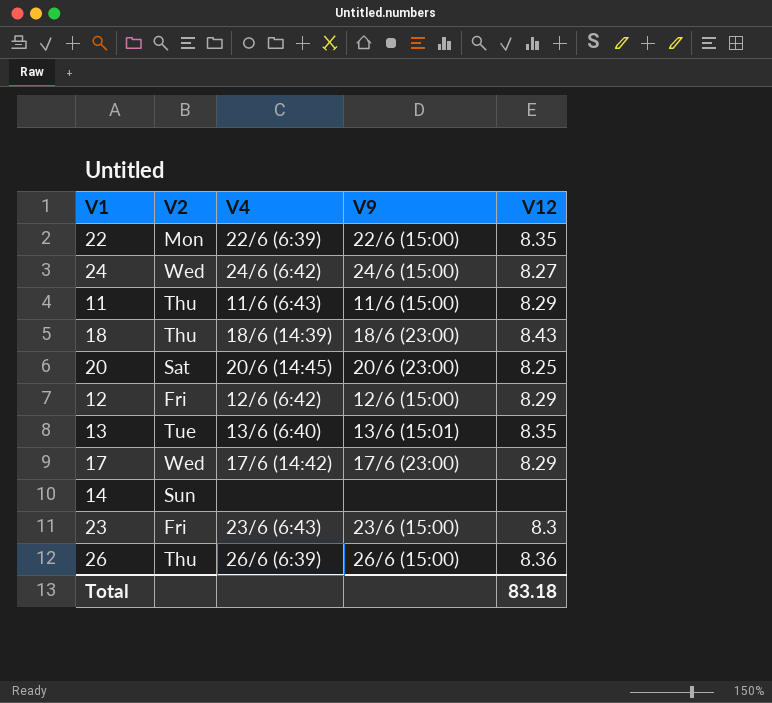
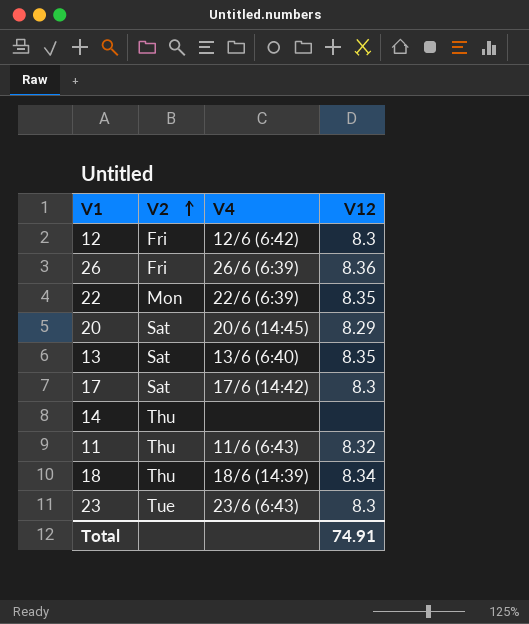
row order: none -> V2 ascending
column V9 | position: 4 -> none
row 24: Wed | 24/6 (6:42) | 24/6 (15:00) | 8.27 -> none
12 | V12: 8.29 -> 8.3
26 | V2: Thu -> Fri
20 | V12: 8.25 -> 8.29
13 | V2: Tue -> Sat
17 | V2: Wed -> Sat
17 | V12: 8.29 -> 8.3
14 | V2: Sun -> Thu
11 | V12: 8.29 -> 8.32
18 | V12: 8.43 -> 8.34
23 | V2: Fri -> Tue
Total | V12: 83.18 -> 74.91

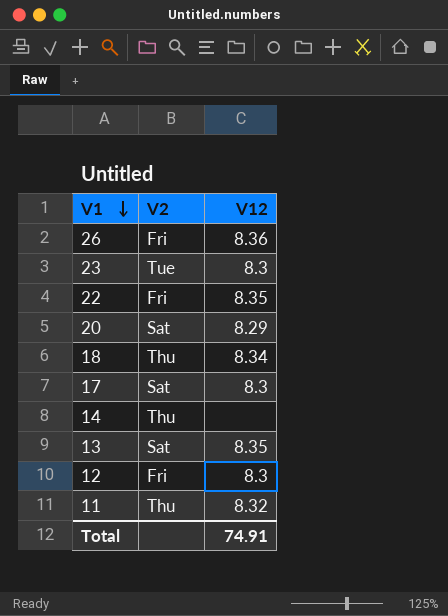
row order: V2 ascending -> V1 descending
column V4 | position: 3 -> none
22 | V2: Mon -> Fri

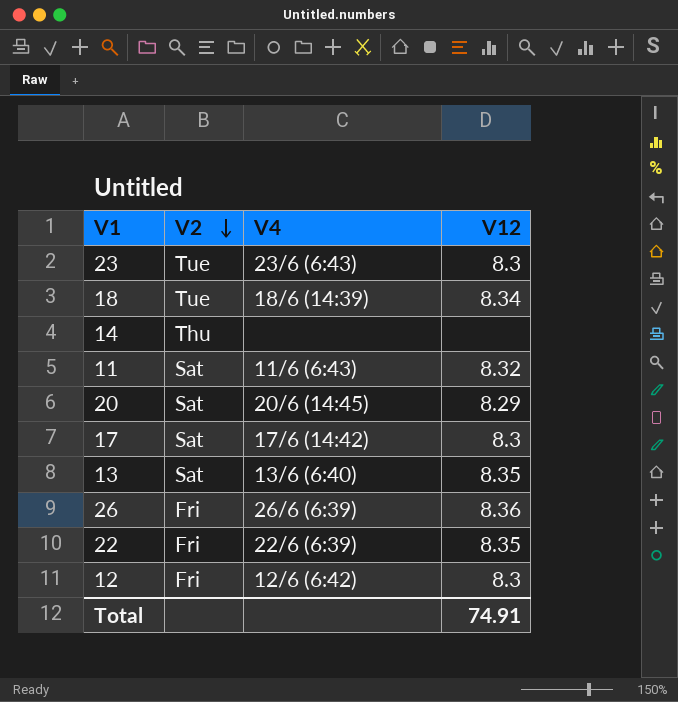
row order: V1 descending -> V2 descending
column V4 | position: none -> 3
18 | V2: Thu -> Tue
11 | V2: Thu -> Sat

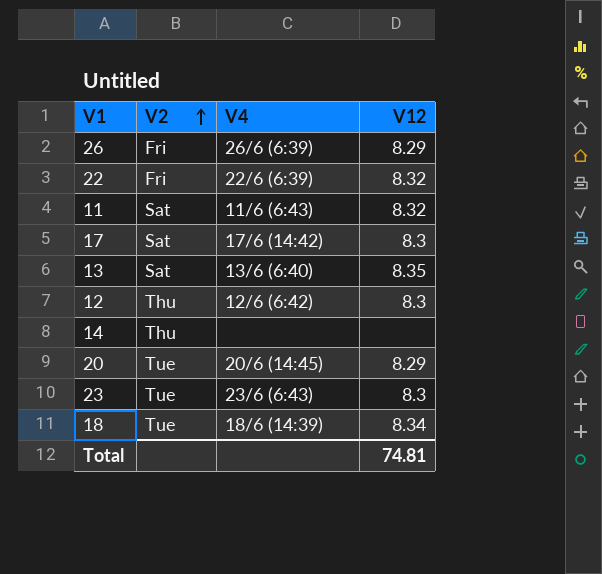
row order: V2 descending -> V2 ascending
26 | V12: 8.36 -> 8.29
22 | V12: 8.35 -> 8.32
12 | V2: Fri -> Thu
20 | V2: Sat -> Tue
Total | V12: 74.91 -> 74.81

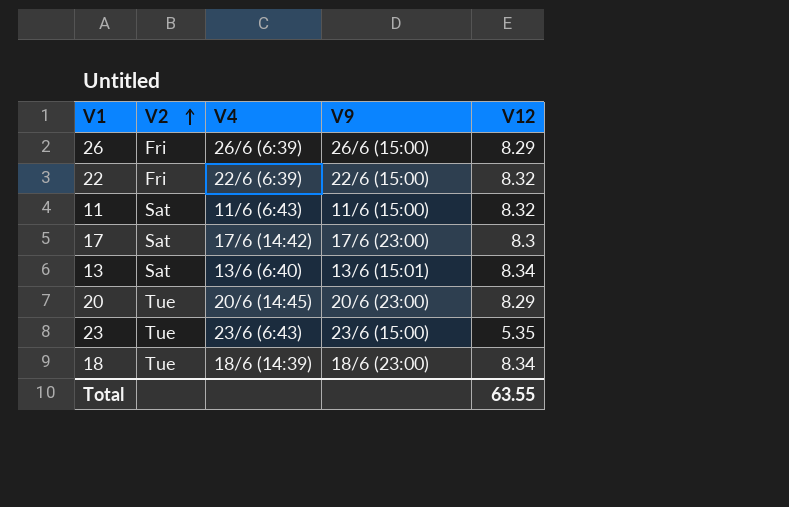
column V9 | position: none -> 4
row 12: Thu | 12/6 (6:42) | 8.3 -> none
row 14: Thu | none | none -> none
13 | V12: 8.35 -> 8.34
23 | V12: 8.3 -> 5.35
Total | V12: 74.81 -> 63.55

